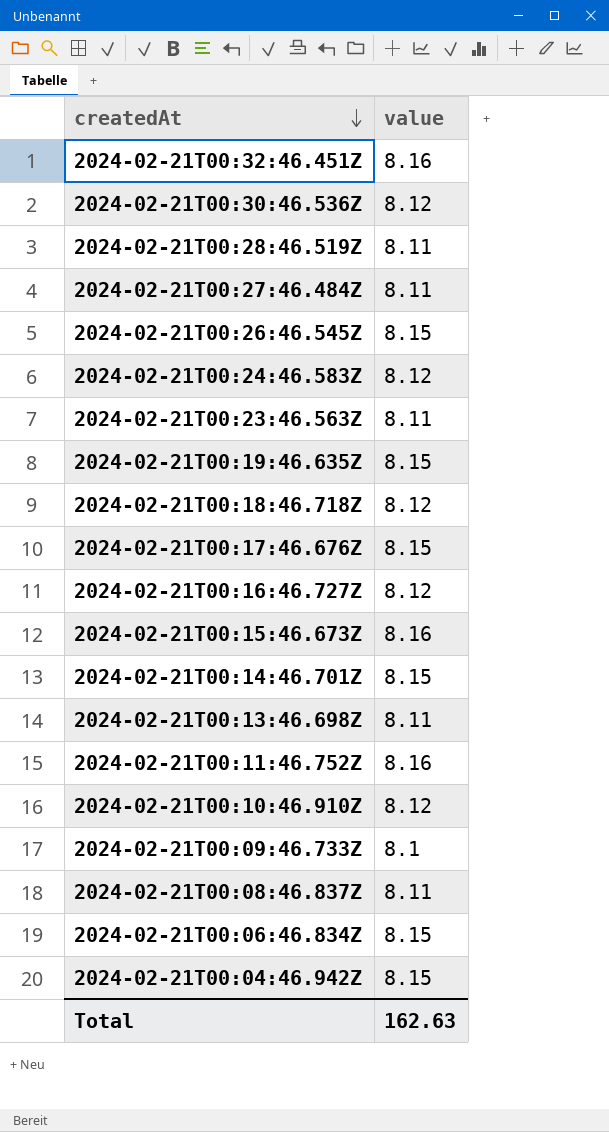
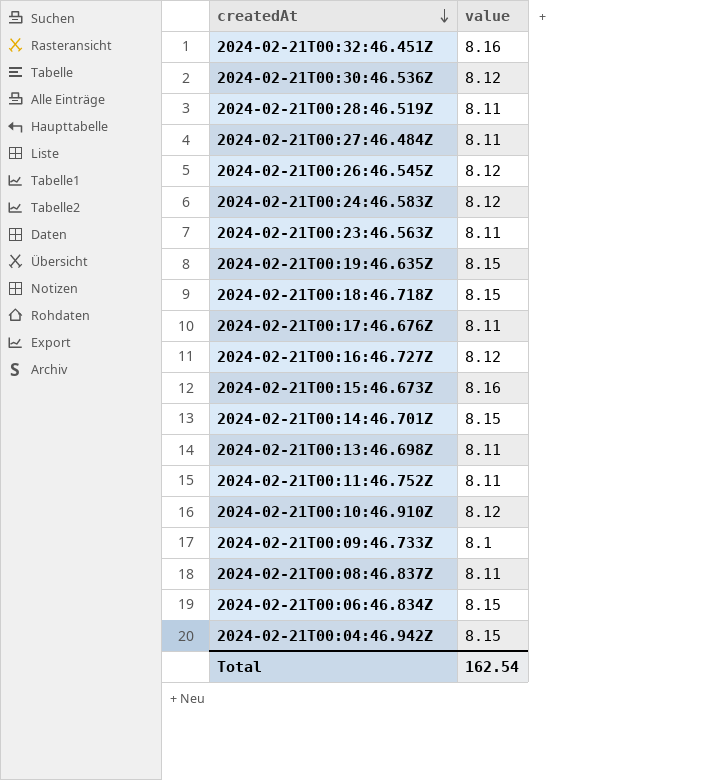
2024-02-21T00:26:46.545Z | value: 8.15 -> 8.12
2024-02-21T00:18:46.718Z | value: 8.12 -> 8.15
2024-02-21T00:17:46.676Z | value: 8.15 -> 8.11
2024-02-21T00:11:46.752Z | value: 8.16 -> 8.11
Total | value: 162.63 -> 162.54

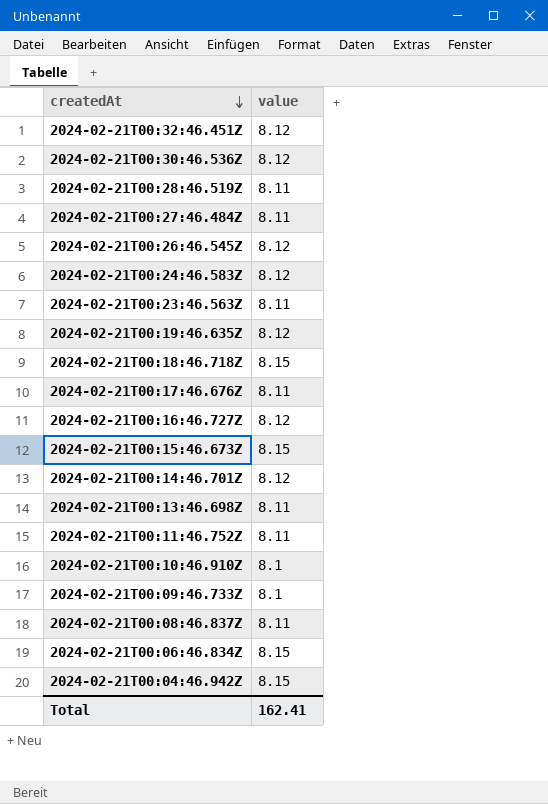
2024-02-21T00:32:46.451Z | value: 8.16 -> 8.12
2024-02-21T00:19:46.635Z | value: 8.15 -> 8.12
2024-02-21T00:15:46.673Z | value: 8.16 -> 8.15
2024-02-21T00:14:46.701Z | value: 8.15 -> 8.12
2024-02-21T00:10:46.910Z | value: 8.12 -> 8.1
Total | value: 162.54 -> 162.41

